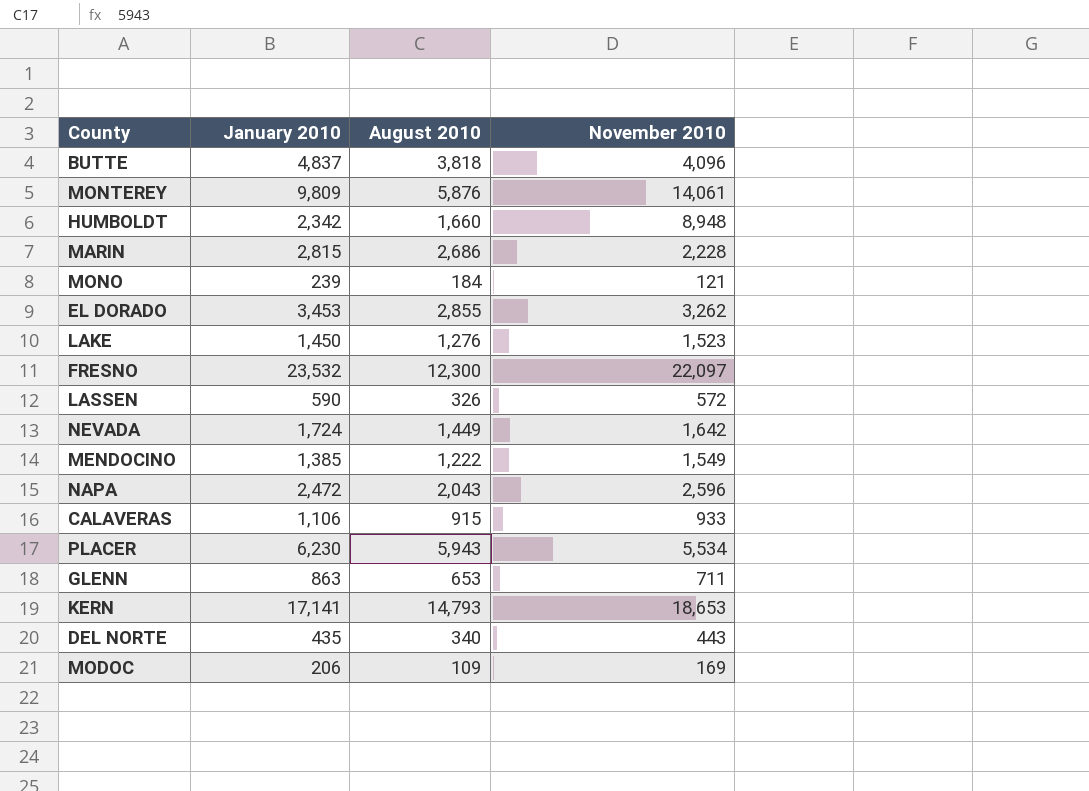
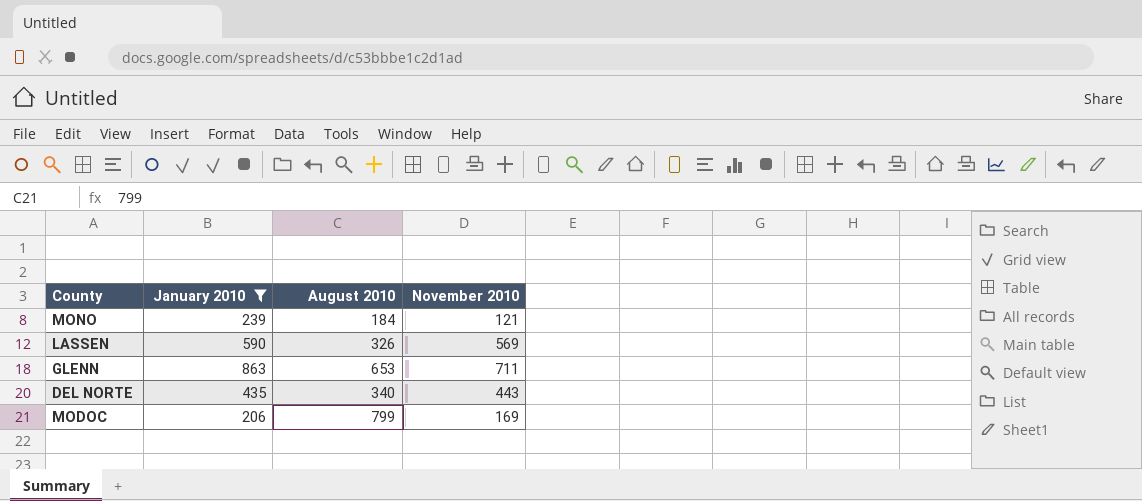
filter: none -> January 2010 <= 863
LASSEN | November 2010: 572 -> 569
MODOC | August 2010: 109 -> 799

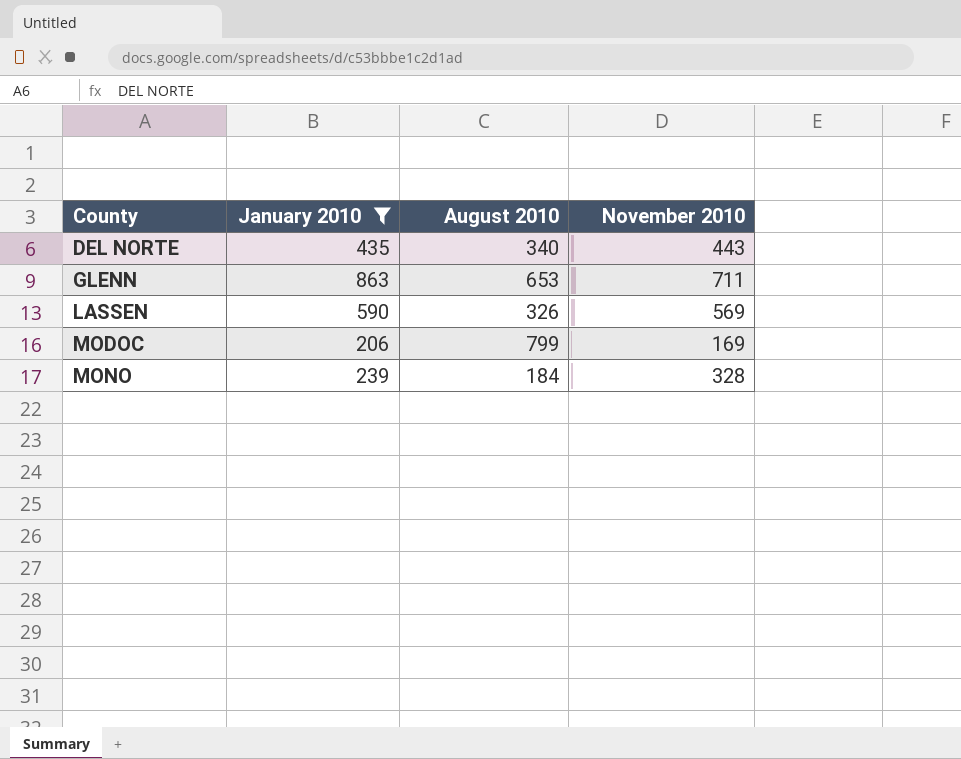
row order: none -> County ascending
MONO | November 2010: 121 -> 328

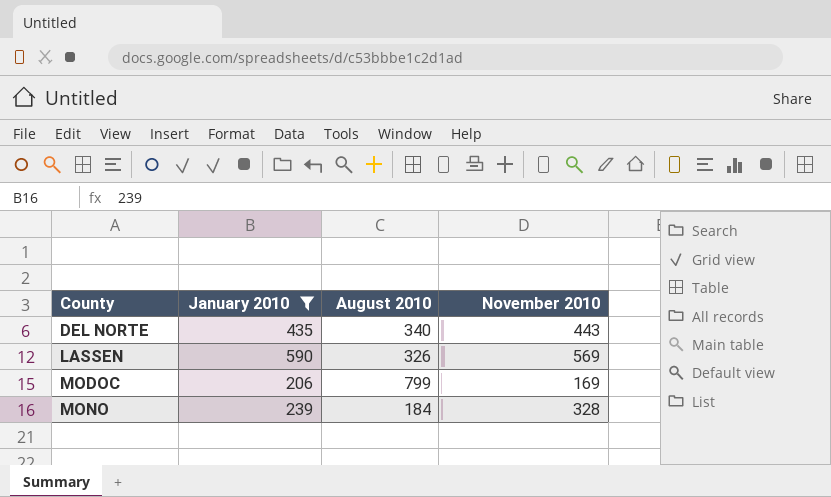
row GLENN: 863 | 653 | 711 -> none

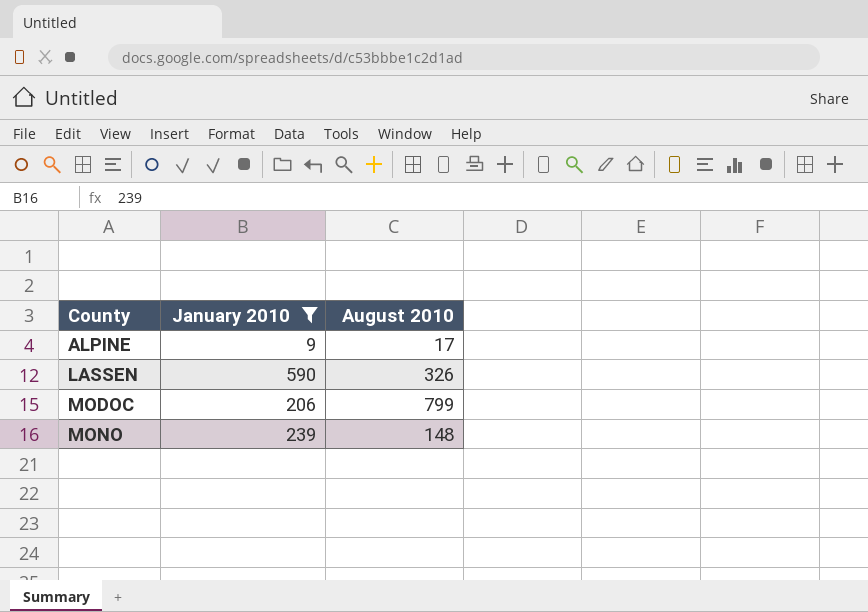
column November 2010 | position: 4 -> none
row DEL NORTE: 435 | 340 | 443 -> none
row ALPINE: none -> 9 | 17
MONO | August 2010: 184 -> 148

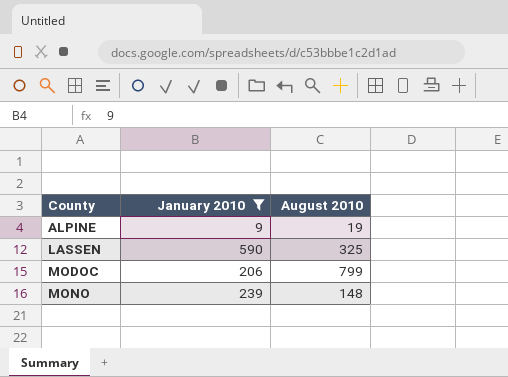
ALPINE | August 2010: 17 -> 19
LASSEN | August 2010: 326 -> 325

